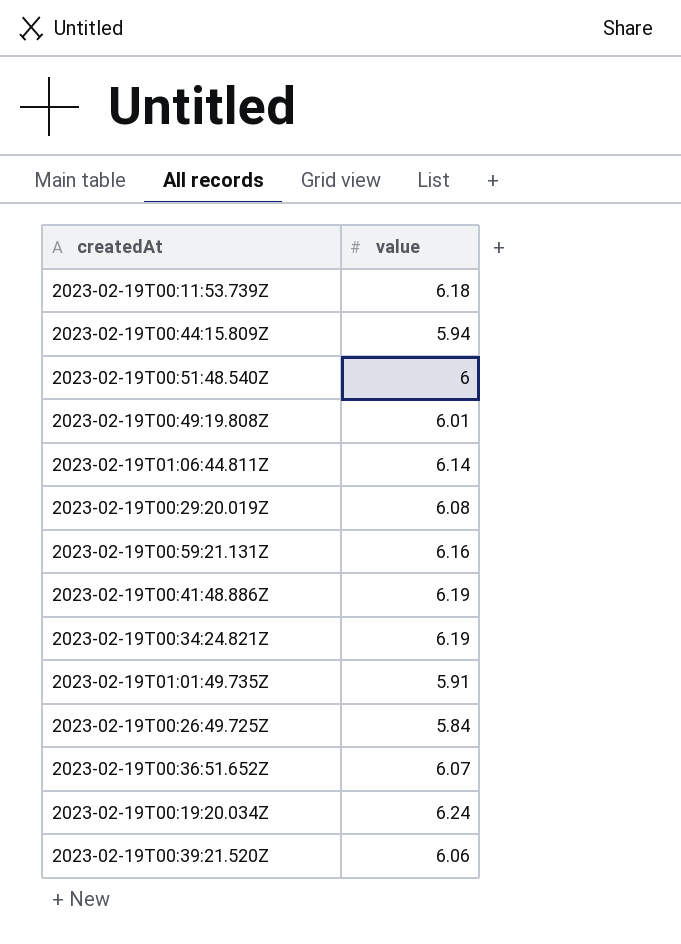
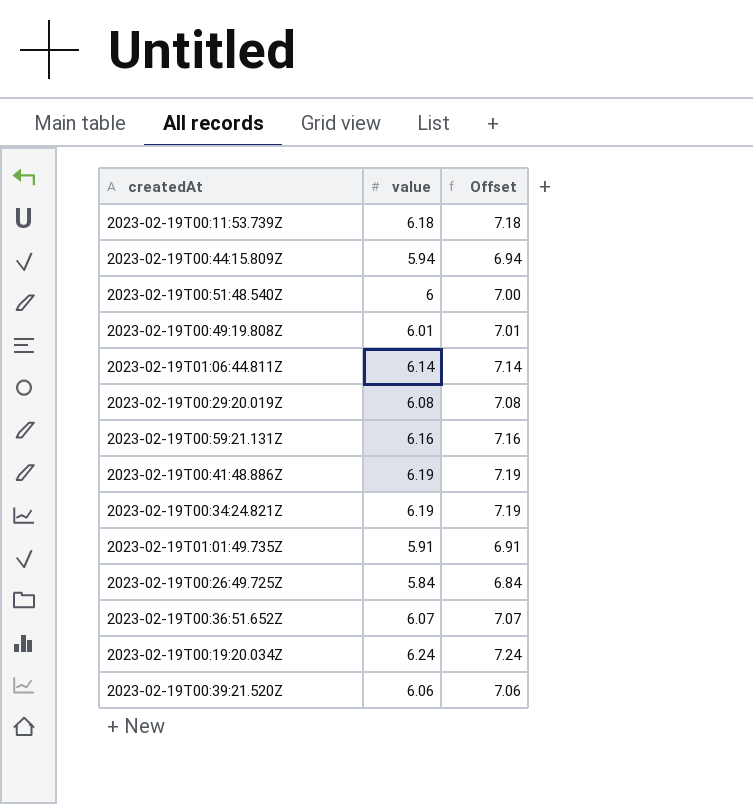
column Offset | formula: none -> [value] + 1

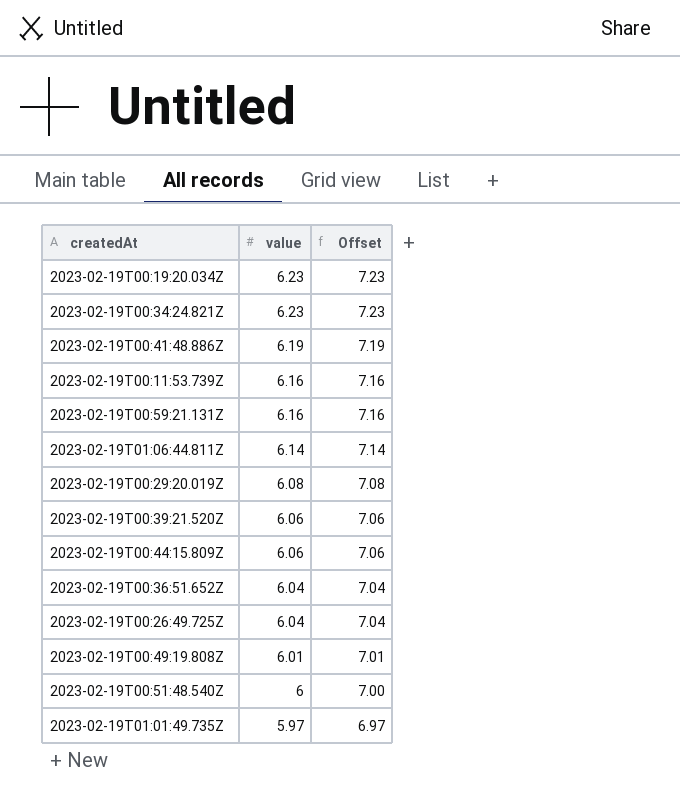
row order: none -> value descending
2023-02-19T00:19:20.034Z | value: 6.24 -> 6.23
2023-02-19T00:19:20.034Z | Offset: 7.24 -> 7.23
2023-02-19T00:34:24.821Z | value: 6.19 -> 6.23
2023-02-19T00:34:24.821Z | Offset: 7.19 -> 7.23
2023-02-19T00:11:53.739Z | value: 6.18 -> 6.16
2023-02-19T00:11:53.739Z | Offset: 7.18 -> 7.16
2023-02-19T00:44:15.809Z | value: 5.94 -> 6.06
2023-02-19T00:44:15.809Z | Offset: 6.94 -> 7.06
2023-02-19T00:36:51.652Z | value: 6.07 -> 6.04
2023-02-19T00:36:51.652Z | Offset: 7.07 -> 7.04
2023-02-19T00:26:49.725Z | value: 5.84 -> 6.04
2023-02-19T00:26:49.725Z | Offset: 6.84 -> 7.04
2023-02-19T01:01:49.735Z | value: 5.91 -> 5.97
2023-02-19T01:01:49.735Z | Offset: 6.91 -> 6.97

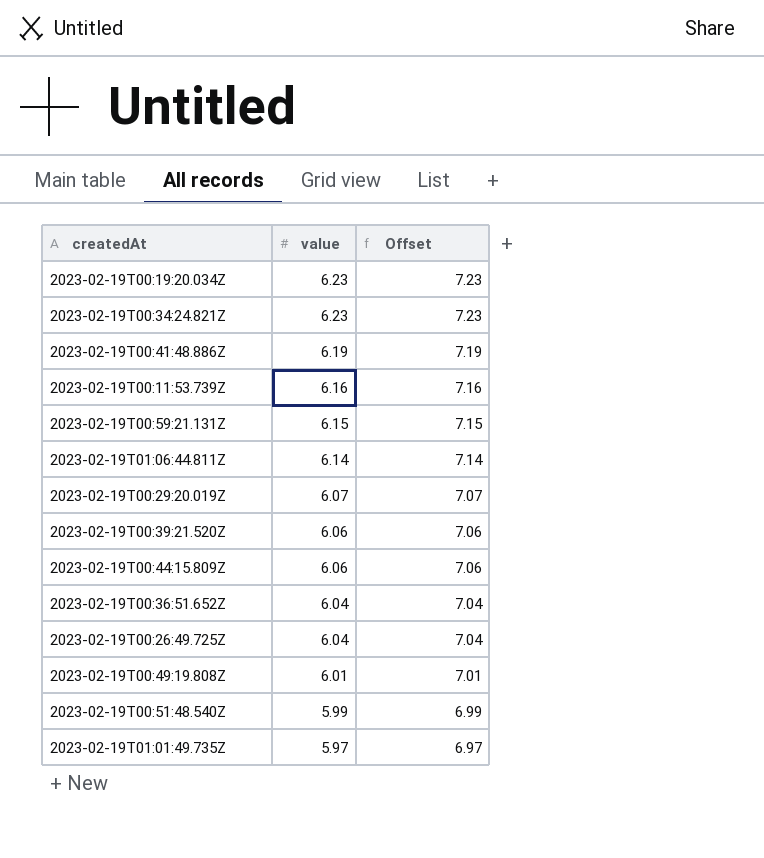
2023-02-19T00:59:21.131Z | value: 6.16 -> 6.15
2023-02-19T00:59:21.131Z | Offset: 7.16 -> 7.15
2023-02-19T00:29:20.019Z | value: 6.08 -> 6.07
2023-02-19T00:29:20.019Z | Offset: 7.08 -> 7.07
2023-02-19T00:51:48.540Z | value: 6 -> 5.99
2023-02-19T00:51:48.540Z | Offset: 7.00 -> 6.99

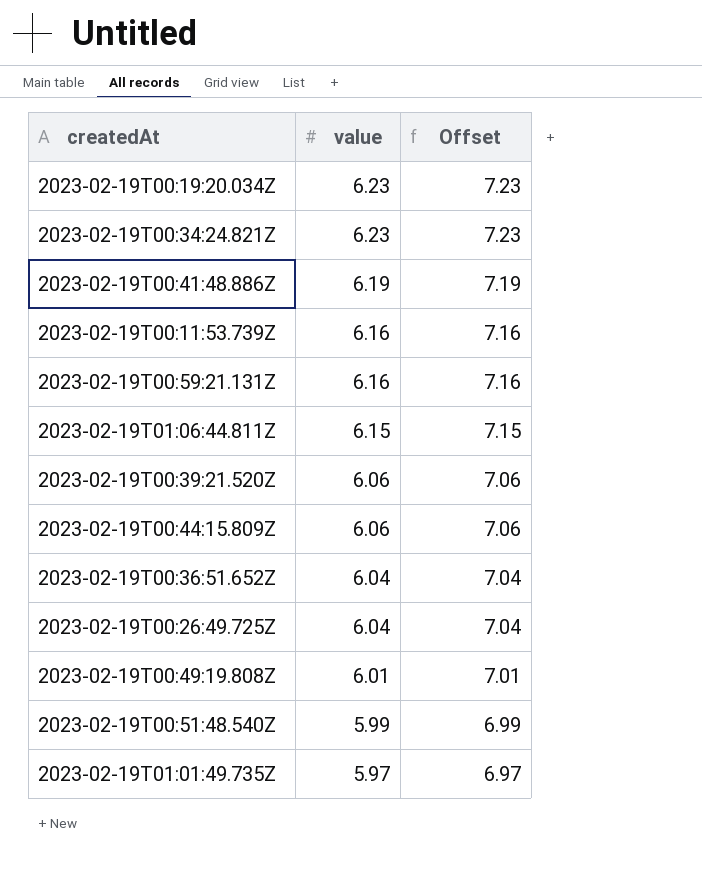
row 2023-02-19T00:29:20.019Z: 6.07 | 7.07 -> none
2023-02-19T00:59:21.131Z | value: 6.15 -> 6.16
2023-02-19T00:59:21.131Z | Offset: 7.15 -> 7.16
2023-02-19T01:06:44.811Z | value: 6.14 -> 6.15
2023-02-19T01:06:44.811Z | Offset: 7.14 -> 7.15

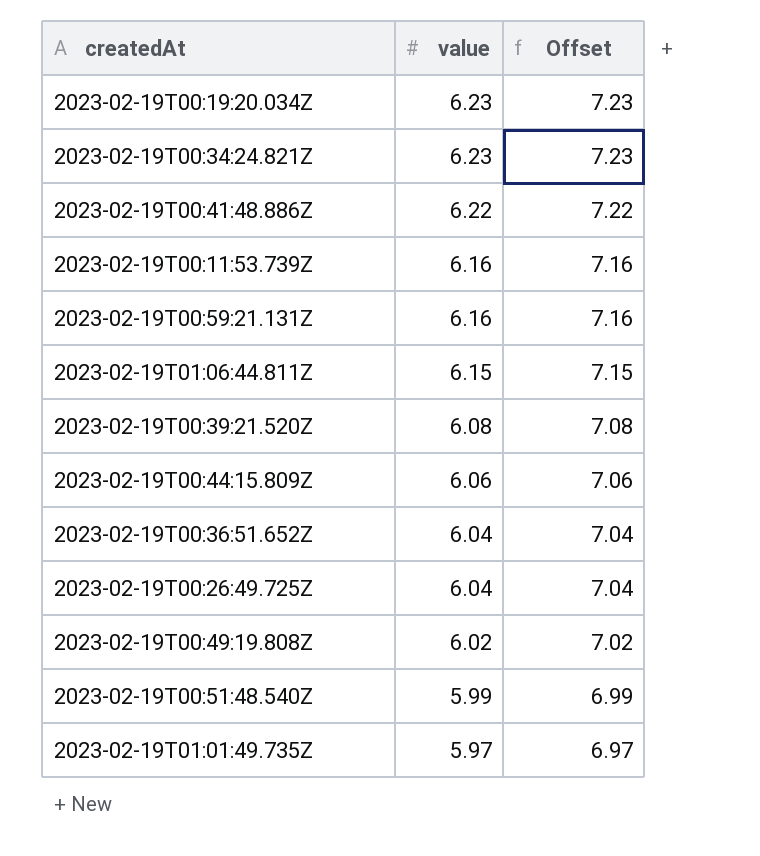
2023-02-19T00:41:48.886Z | value: 6.19 -> 6.22
2023-02-19T00:41:48.886Z | Offset: 7.19 -> 7.22
2023-02-19T00:39:21.520Z | value: 6.06 -> 6.08
2023-02-19T00:39:21.520Z | Offset: 7.06 -> 7.08
2023-02-19T00:49:19.808Z | value: 6.01 -> 6.02
2023-02-19T00:49:19.808Z | Offset: 7.01 -> 7.02

